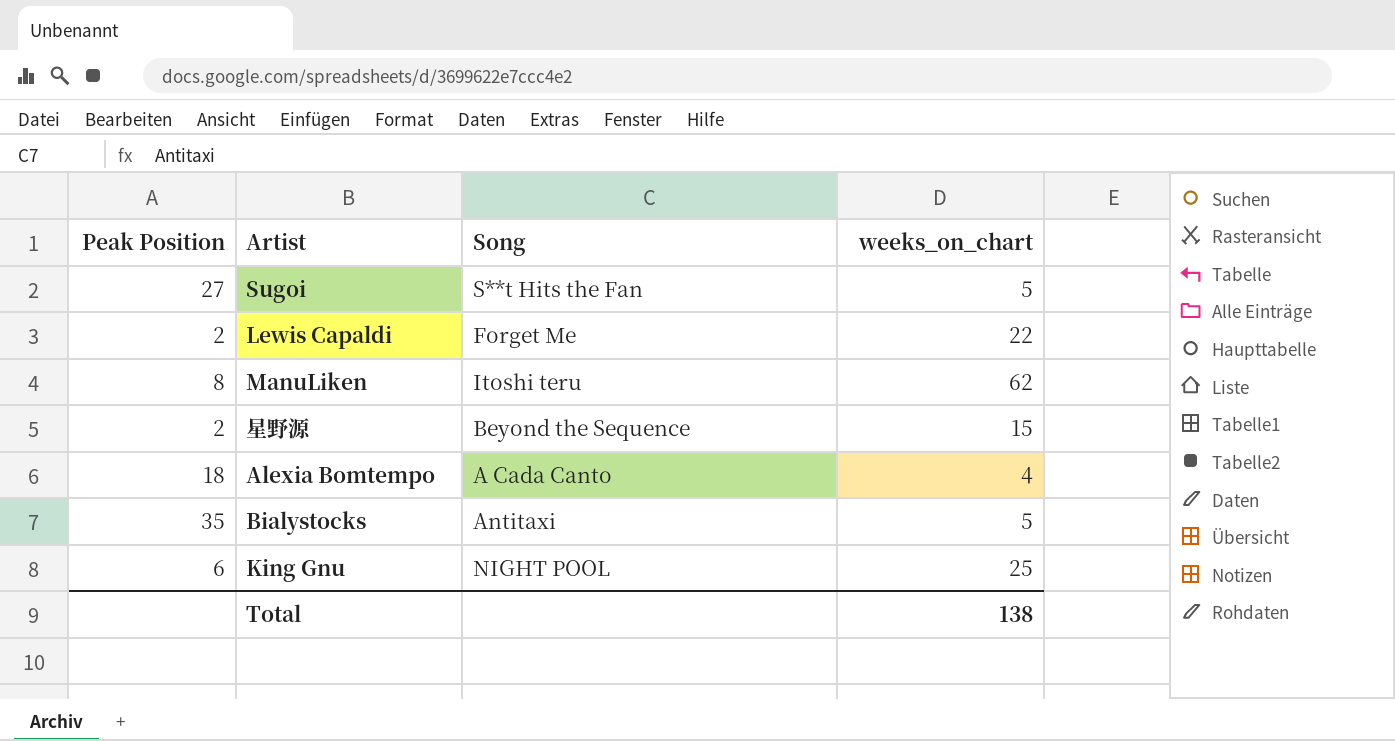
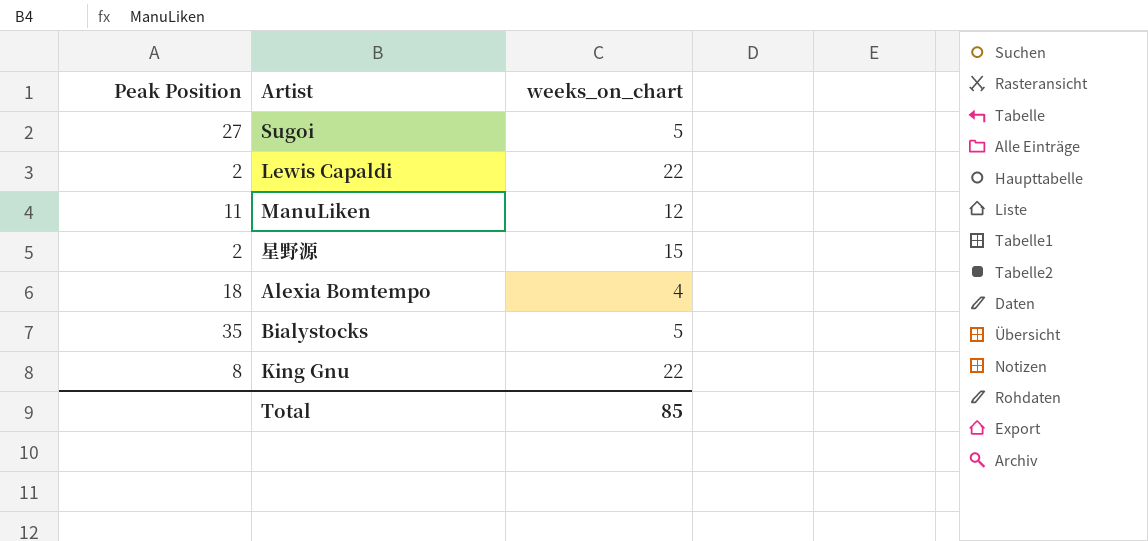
column Song | position: 3 -> none
ManuLiken | Peak Position: 8 -> 11
ManuLiken | weeks_on_chart: 62 -> 12
King Gnu | Peak Position: 6 -> 8
King Gnu | weeks_on_chart: 25 -> 22
Total | weeks_on_chart: 138 -> 85

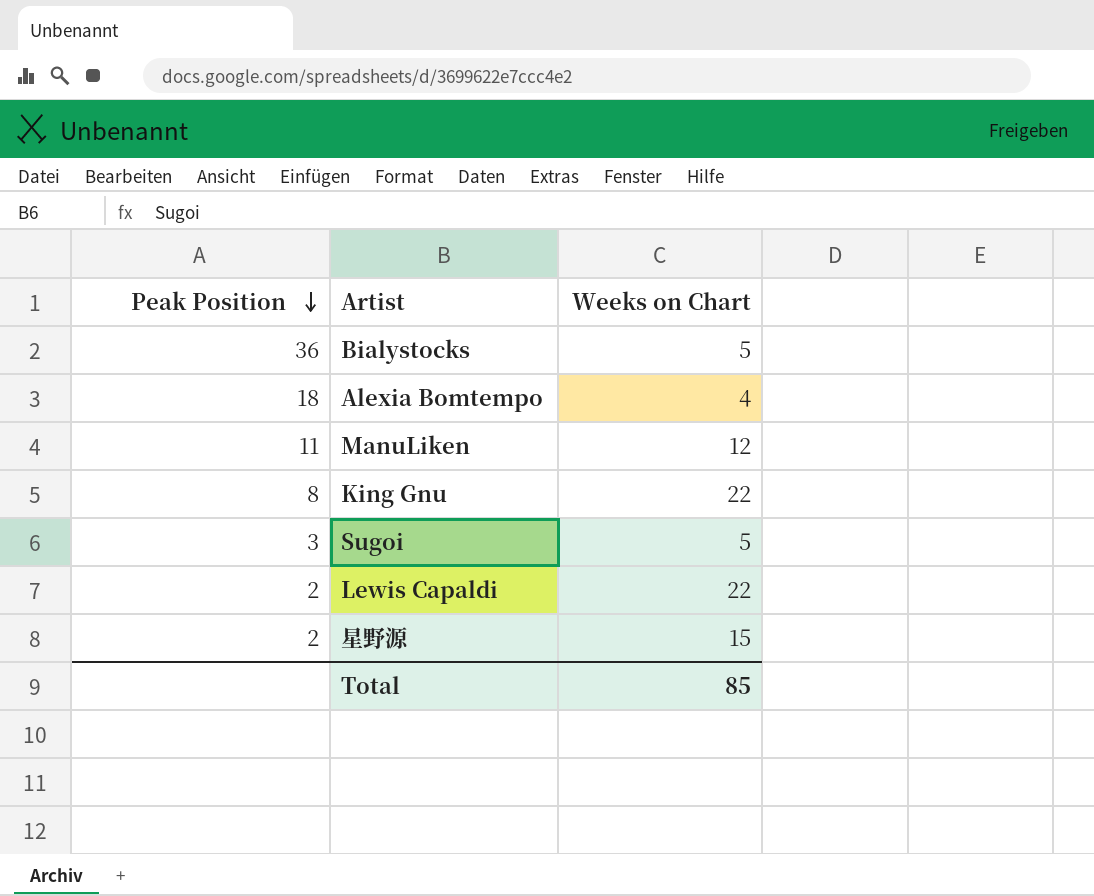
row order: none -> Peak Position descending
column name: weeks_on_chart -> Weeks on Chart
Bialystocks | Peak Position: 35 -> 36
Sugoi | Peak Position: 27 -> 3

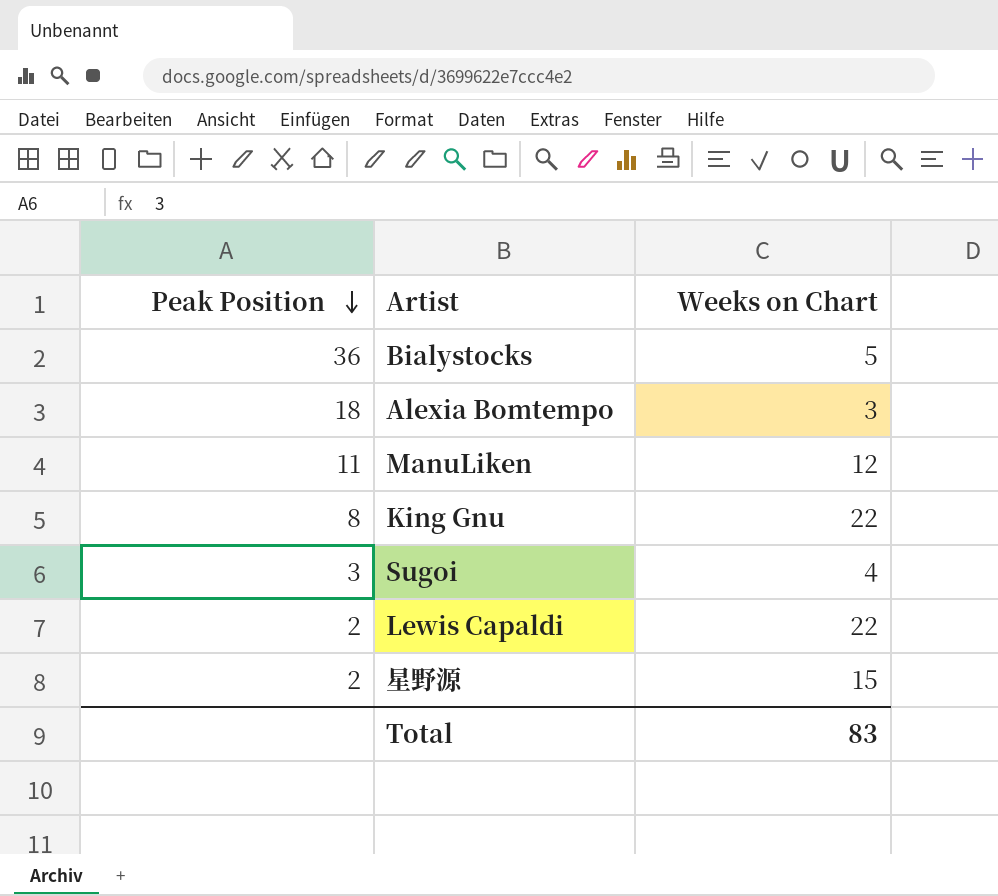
Alexia Bomtempo | Weeks on Chart: 4 -> 3
Sugoi | Weeks on Chart: 5 -> 4
Total | Weeks on Chart: 85 -> 83

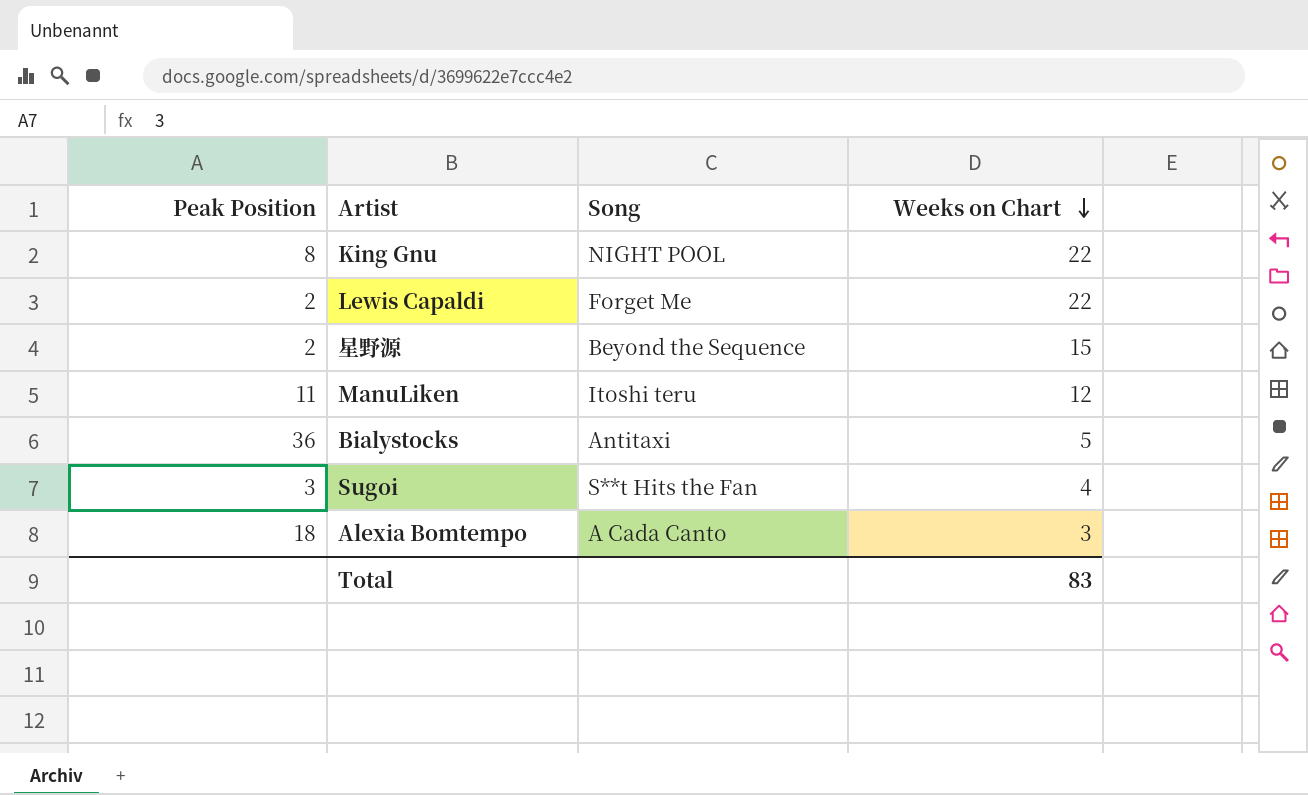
row order: Peak Position descending -> Weeks on Chart descending
column Song | position: none -> 3

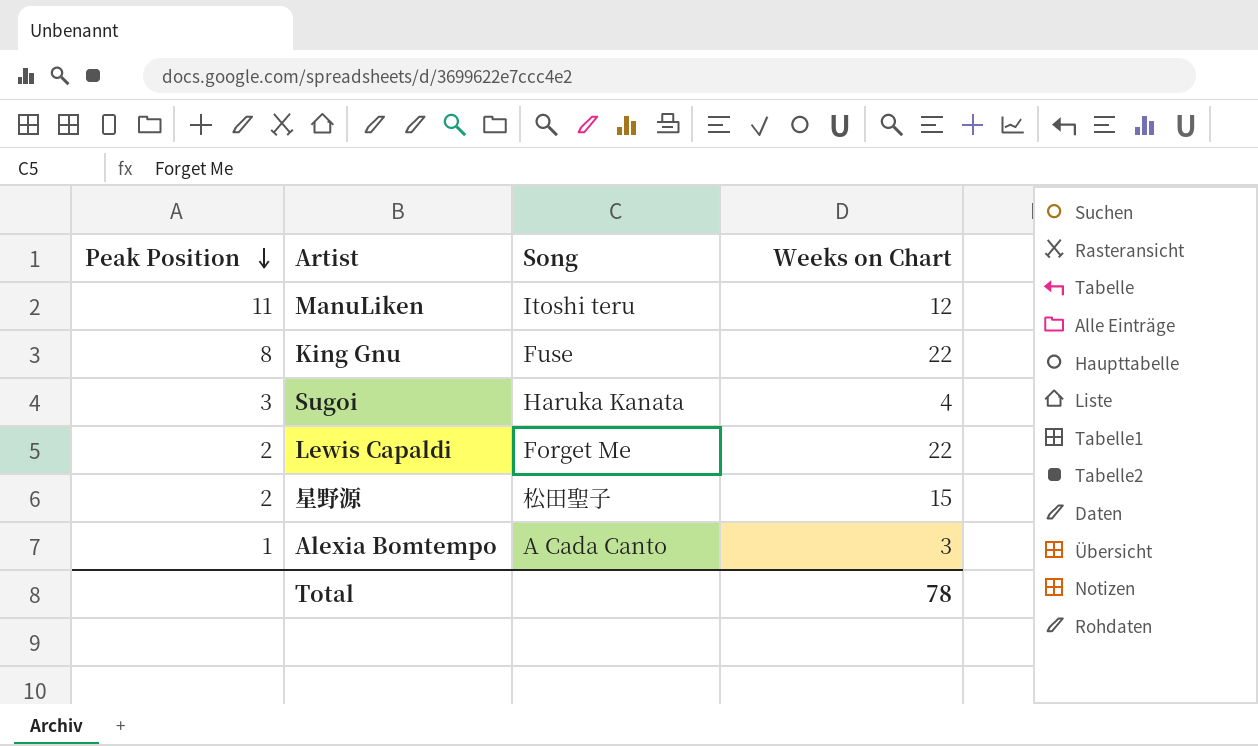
row order: Weeks on Chart descending -> Peak Position descending
row Bialystocks: 36 | Antitaxi | 5 -> none
King Gnu | Song: NIGHT POOL -> Fuse
Sugoi | Song: S**t Hits the Fan -> Haruka Kanata
星野源 | Song: Beyond the Sequence -> 松田聖子
Alexia Bomtempo | Peak Position: 18 -> 1
Total | Weeks on Chart: 83 -> 78

